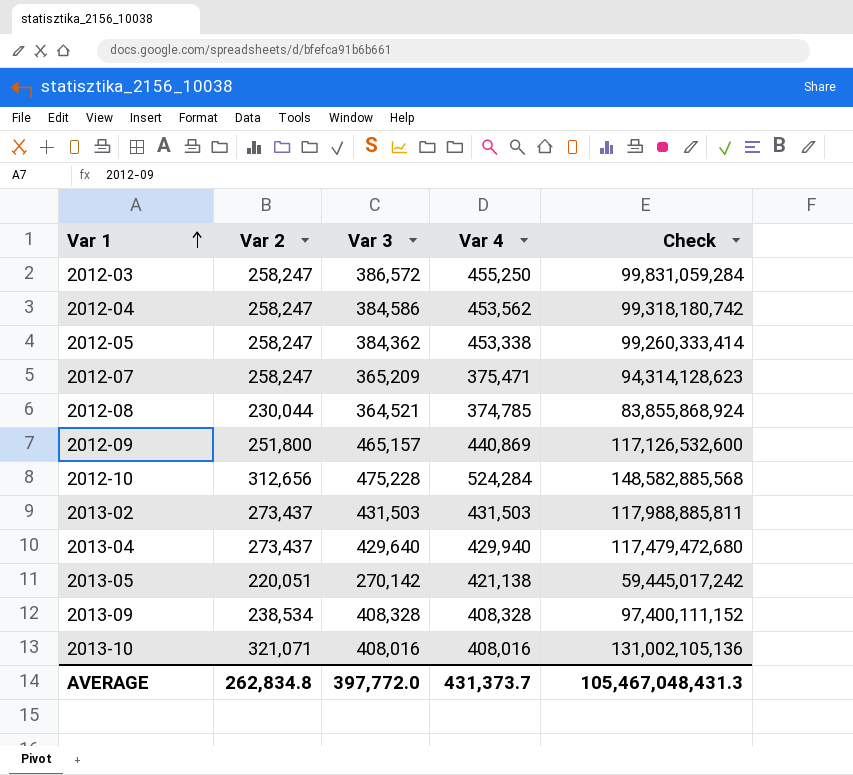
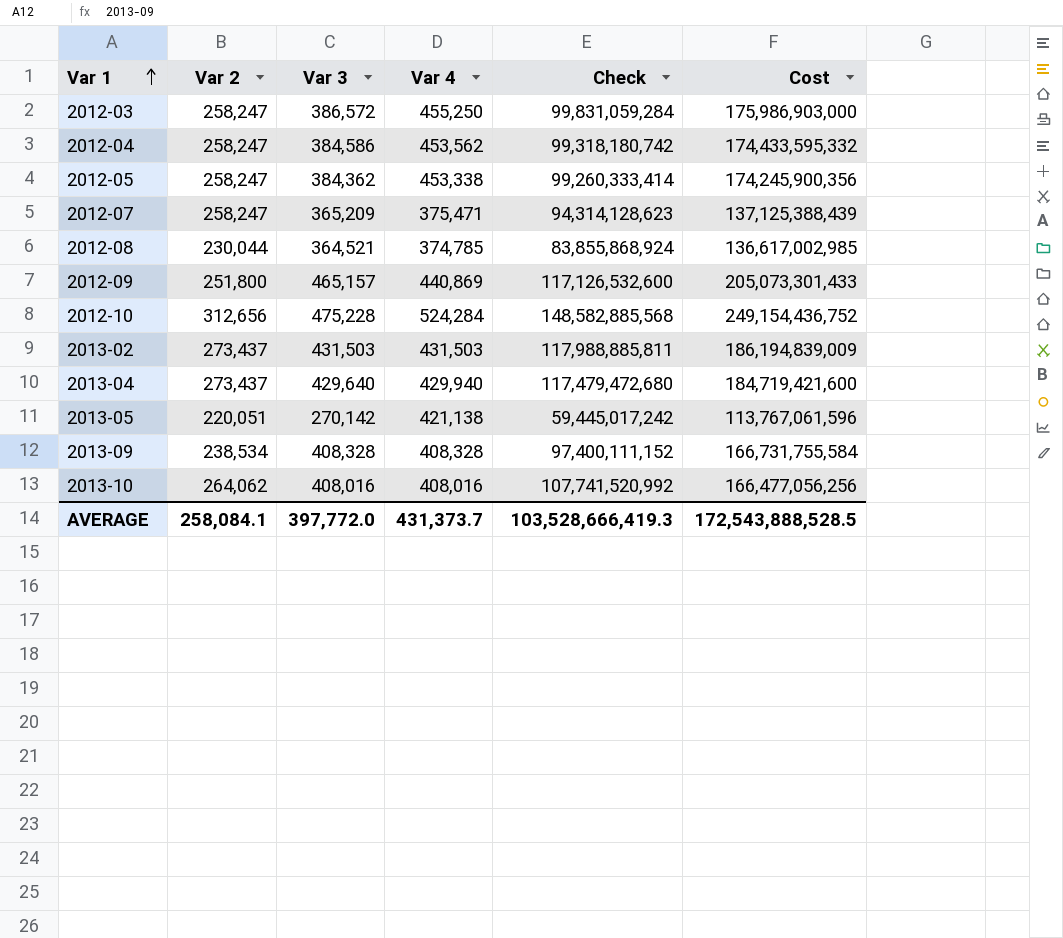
column Cost | formula: none -> [Var 3] * [Var 4]
2013-10 | Var 2: 321,071 -> 264,062
2013-10 | Check: 131,002,105,136 -> 107,741,520,992
AVERAGE | Var 2: 262,834.8 -> 258,084.1
AVERAGE | Check: 105,467,048,431.3 -> 103,528,666,419.3

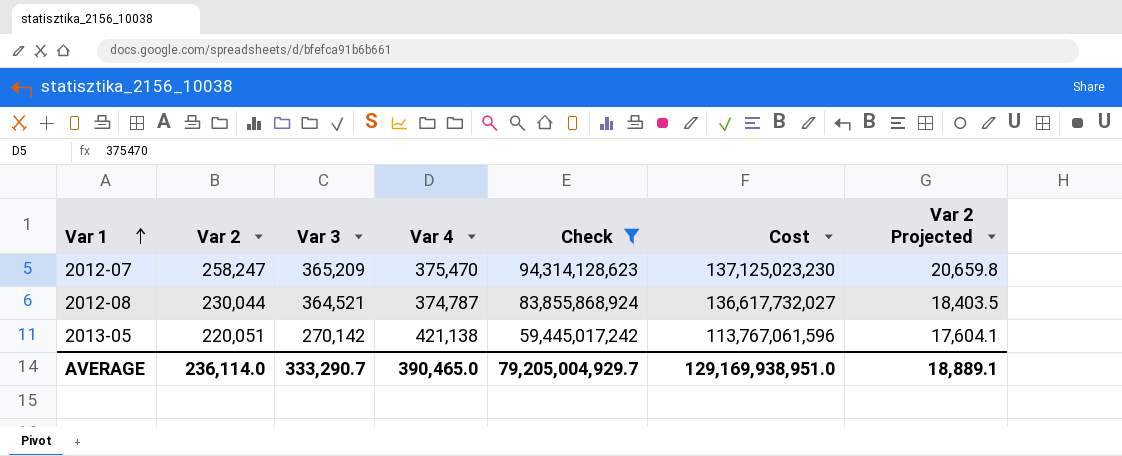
filter: none -> Check <= 94,314,128,623
column Var 2 Projected | formula: none -> [Var 2] * 0.08
2012-07 | Var 4: 375,471 -> 375,470
2012-07 | Cost: 137,125,388,439 -> 137,125,023,230
2012-08 | Var 4: 374,785 -> 374,787
2012-08 | Cost: 136,617,002,985 -> 136,617,732,027
AVERAGE | Var 2: 258,084.1 -> 236,114.0
AVERAGE | Var 3: 397,772.0 -> 333,290.7
AVERAGE | Var 4: 431,373.7 -> 390,465.0
AVERAGE | Check: 103,528,666,419.3 -> 79,205,004,929.7
AVERAGE | Cost: 172,543,888,528.5 -> 129,169,938,951.0

